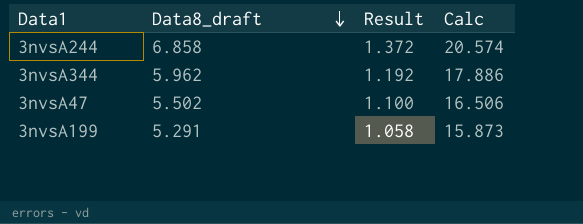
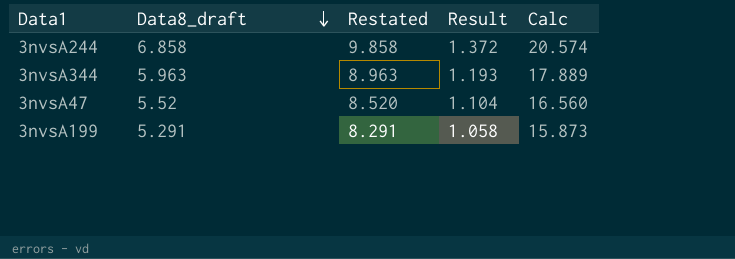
column Restated | formula: none -> [Data8_draft] + 3
3nvsA344 | Data8_draft: 5.962 -> 5.963
3nvsA344 | Result: 1.192 -> 1.193
3nvsA344 | Calc: 17.886 -> 17.889
3nvsA47 | Data8_draft: 5.502 -> 5.52
3nvsA47 | Result: 1.100 -> 1.104
3nvsA47 | Calc: 16.506 -> 16.560

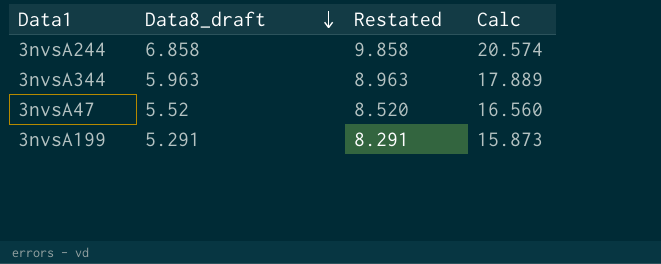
column Result | formula: [Data8_draft] * 0.2 -> none

